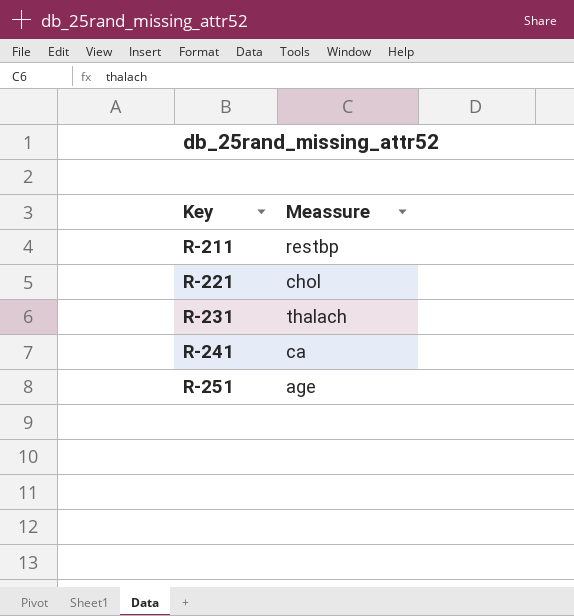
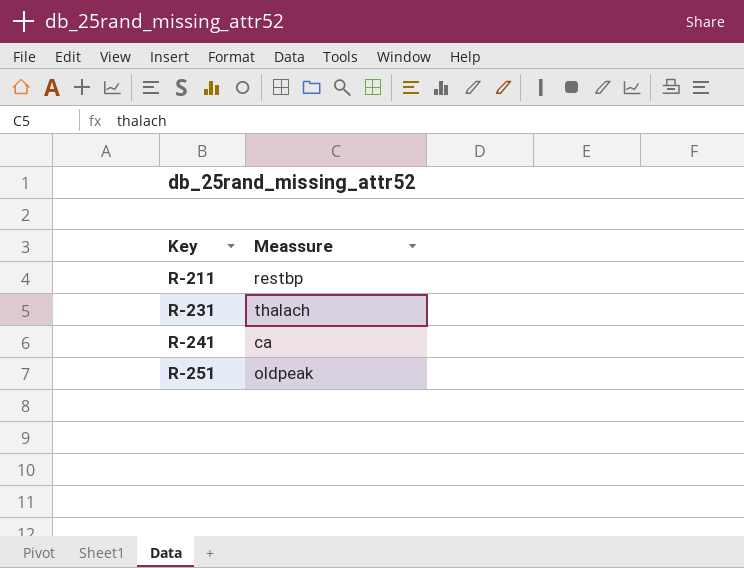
row R-221: chol -> none
R-251 | Meassure: age -> oldpeak

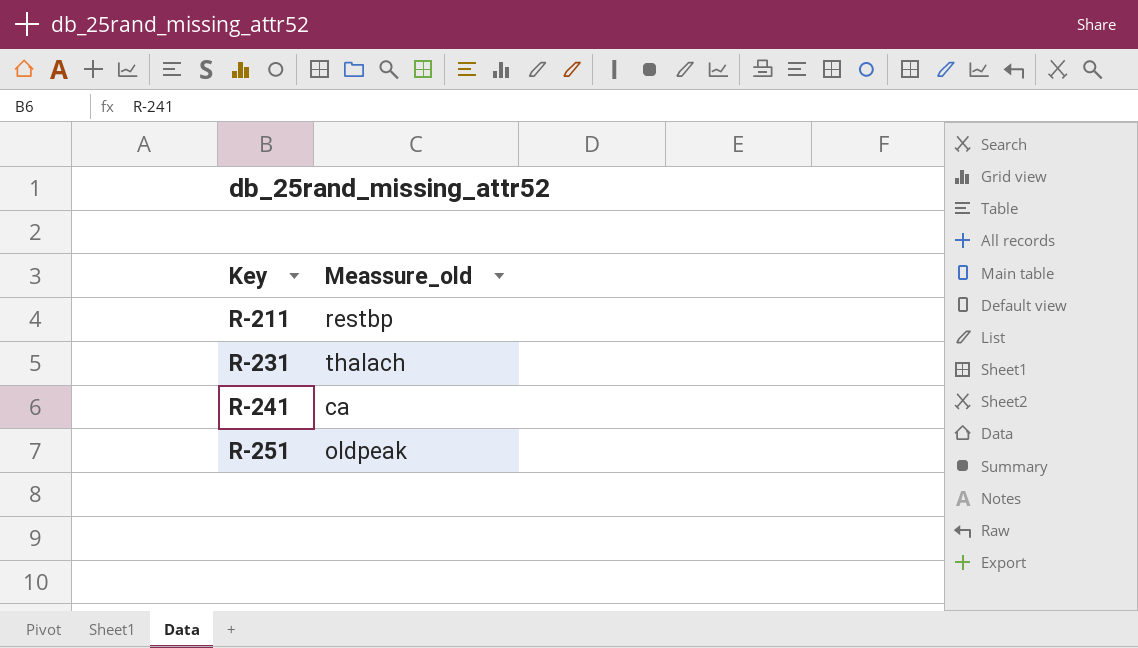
column name: Meassure -> Meassure_old

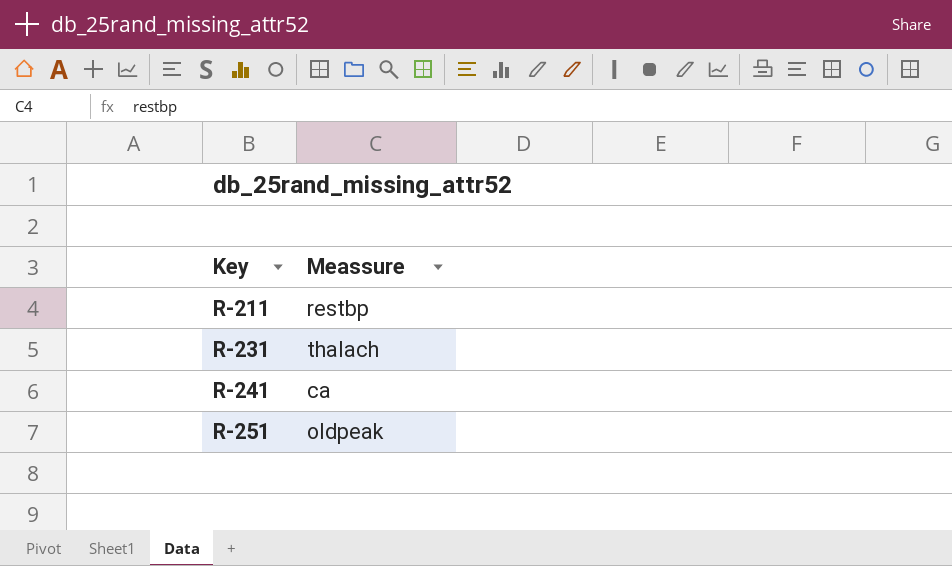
column name: Meassure_old -> Meassure

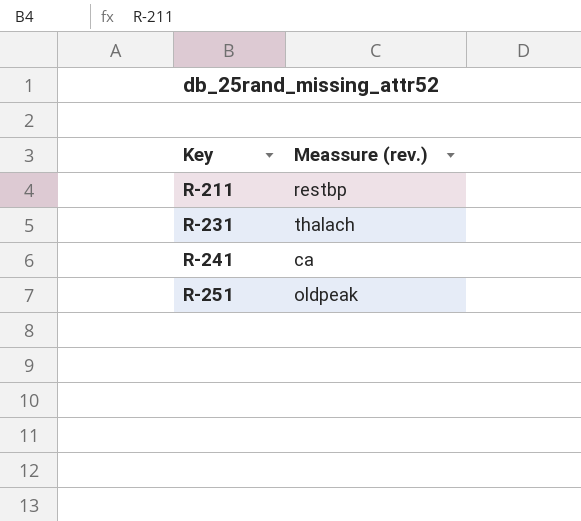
column name: Meassure -> Meassure (rev.)

